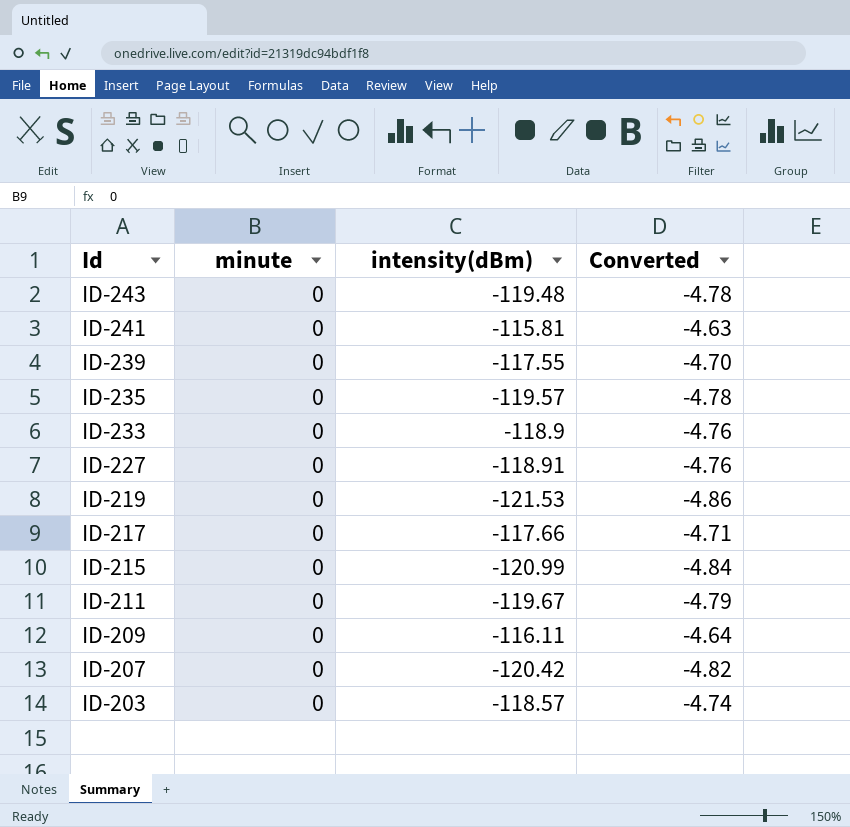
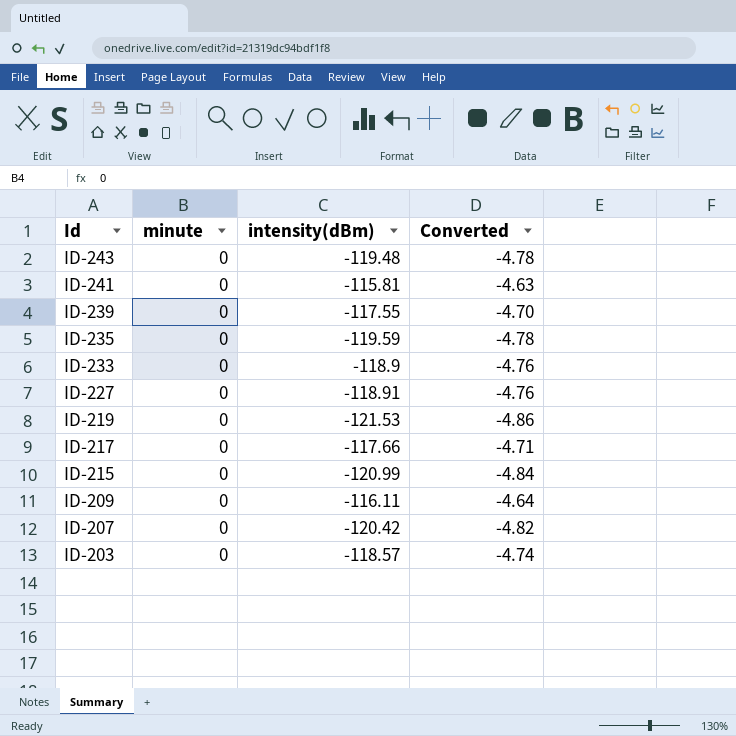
row ID-211: 0 | -119.67 | -4.79 -> none
ID-235 | intensity(dBm): -119.57 -> -119.59

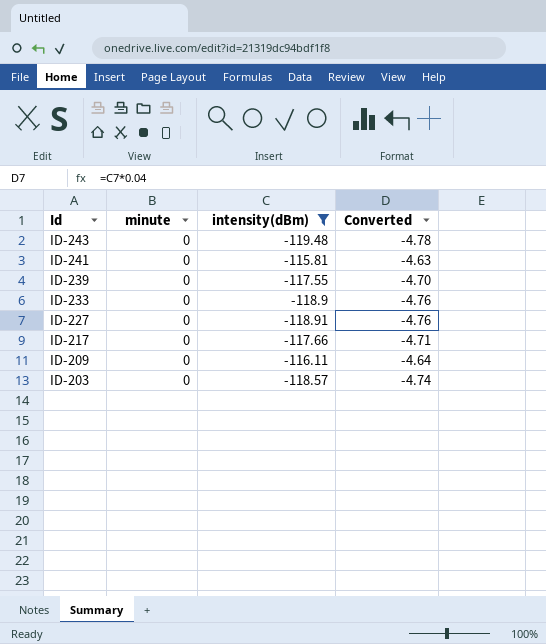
filter: none -> intensity(dBm) >= -119.48

